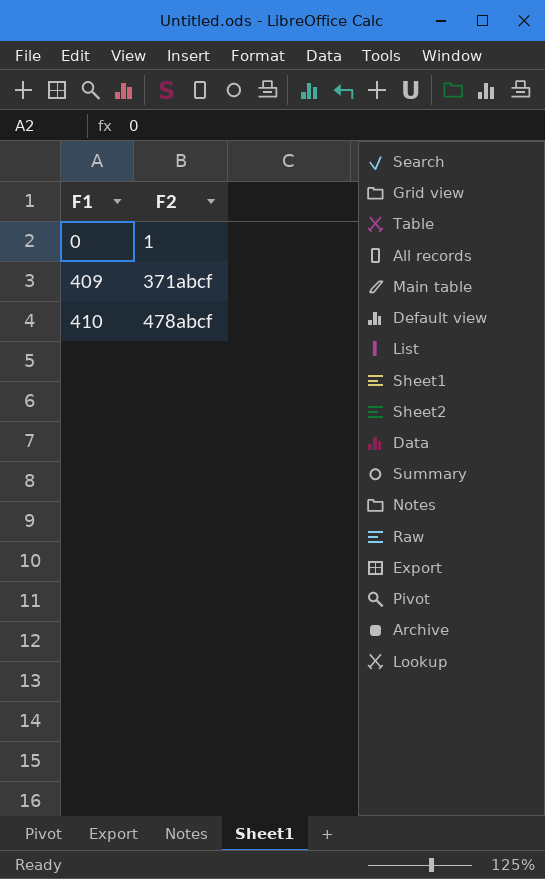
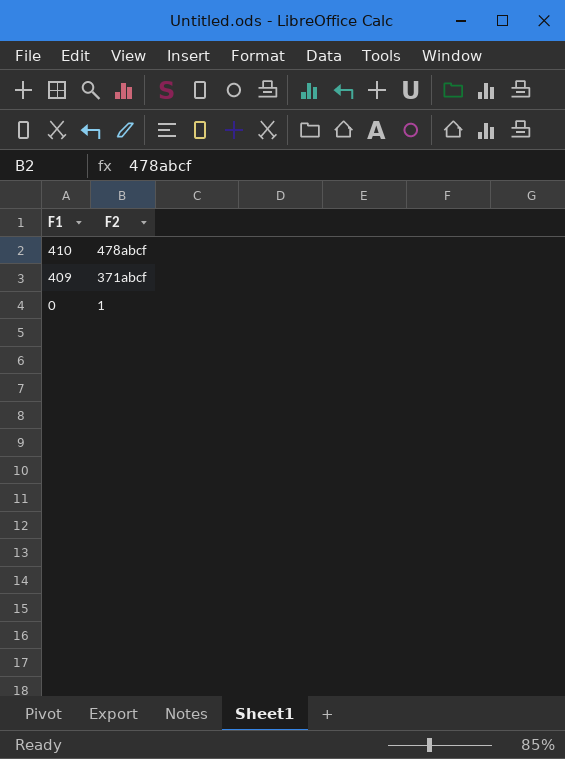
row order: F1 ascending -> F1 descending

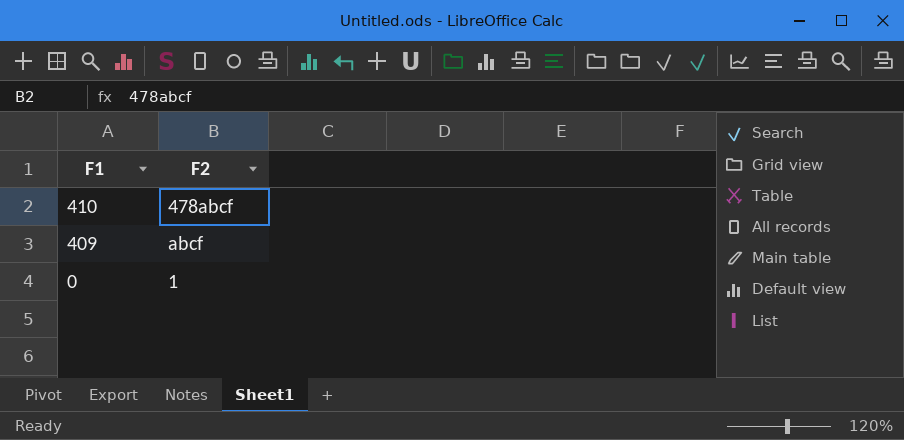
409 | F2: 371abcf -> abcf

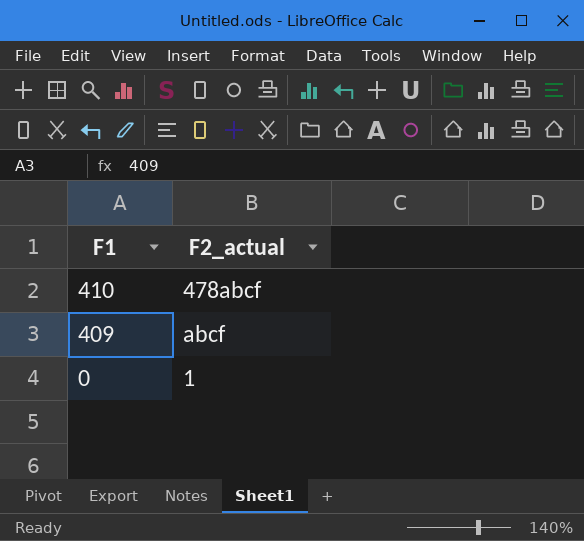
column name: F2 -> F2_actual

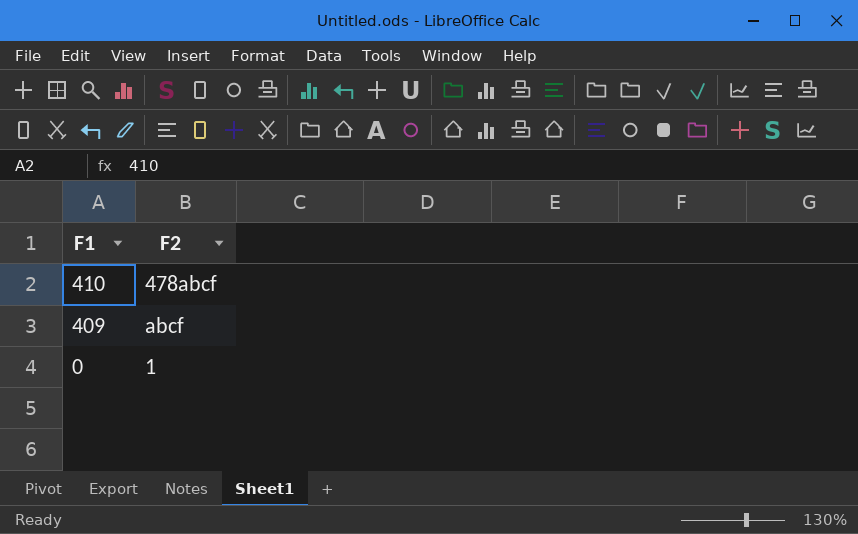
column name: F2_actual -> F2

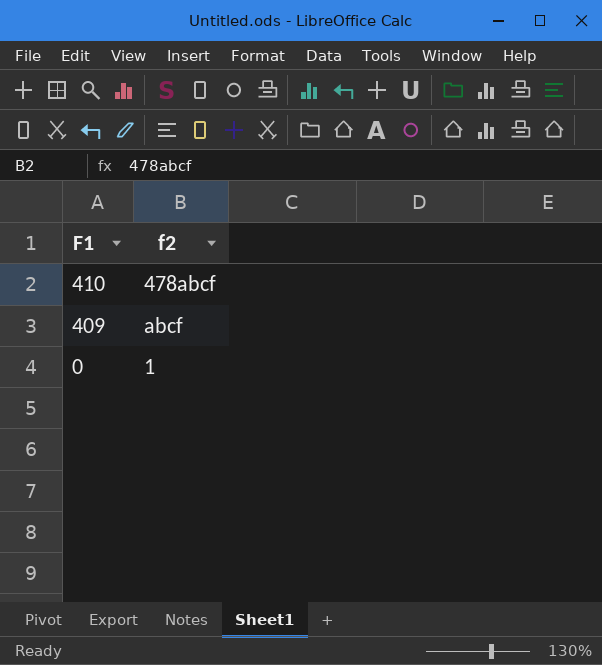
column name: F2 -> f2

